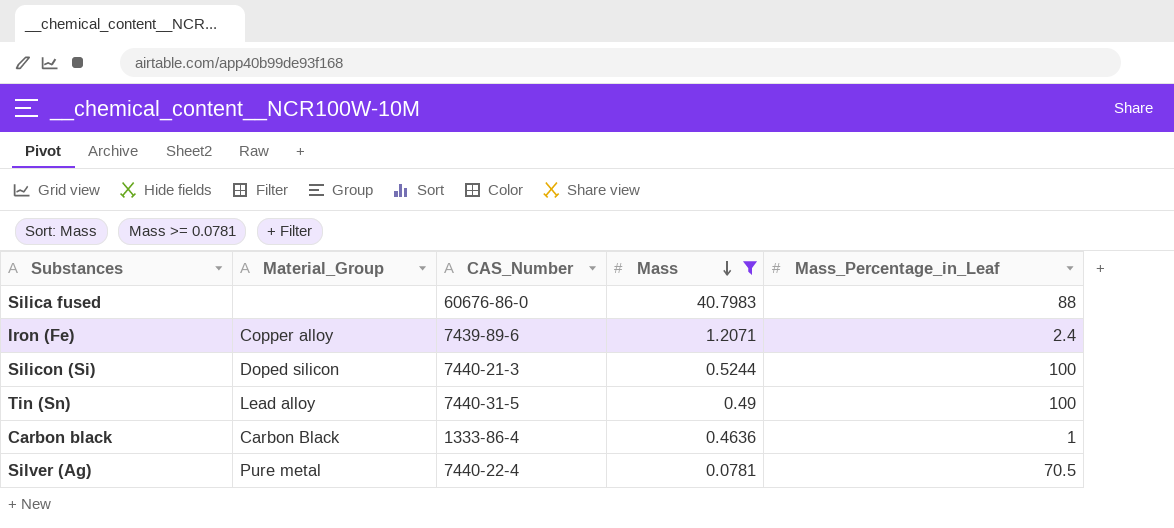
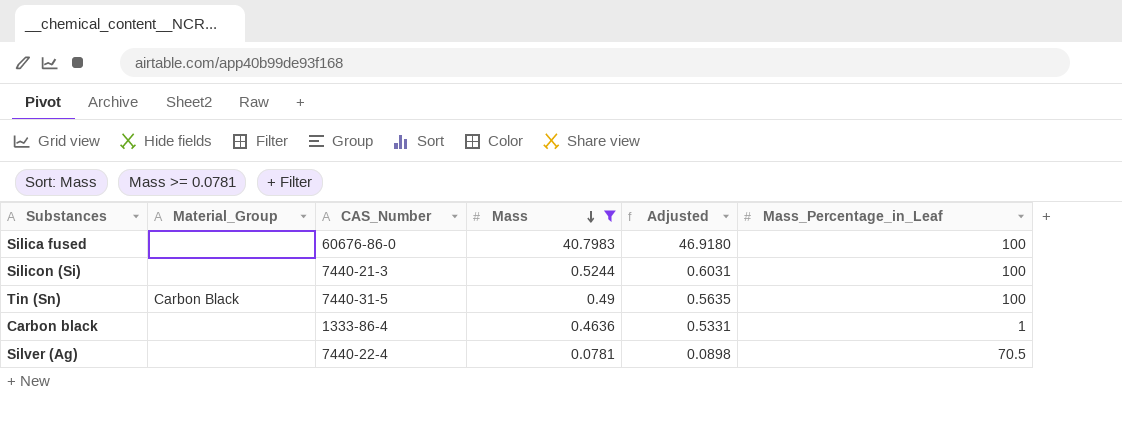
column Adjusted | formula: none -> [Mass] * 1.15
row Iron (Fe): Copper alloy | 7439-89-6 | 1.2071 | 2.4 -> none
Silica fused | Mass_Percentage_in_Leaf: 88 -> 100
Silicon (Si) | Material_Group: Doped silicon -> none
Tin (Sn) | Material_Group: Lead alloy -> Carbon Black
Carbon black | Material_Group: Carbon Black -> none
Silver (Ag) | Material_Group: Pure metal -> none

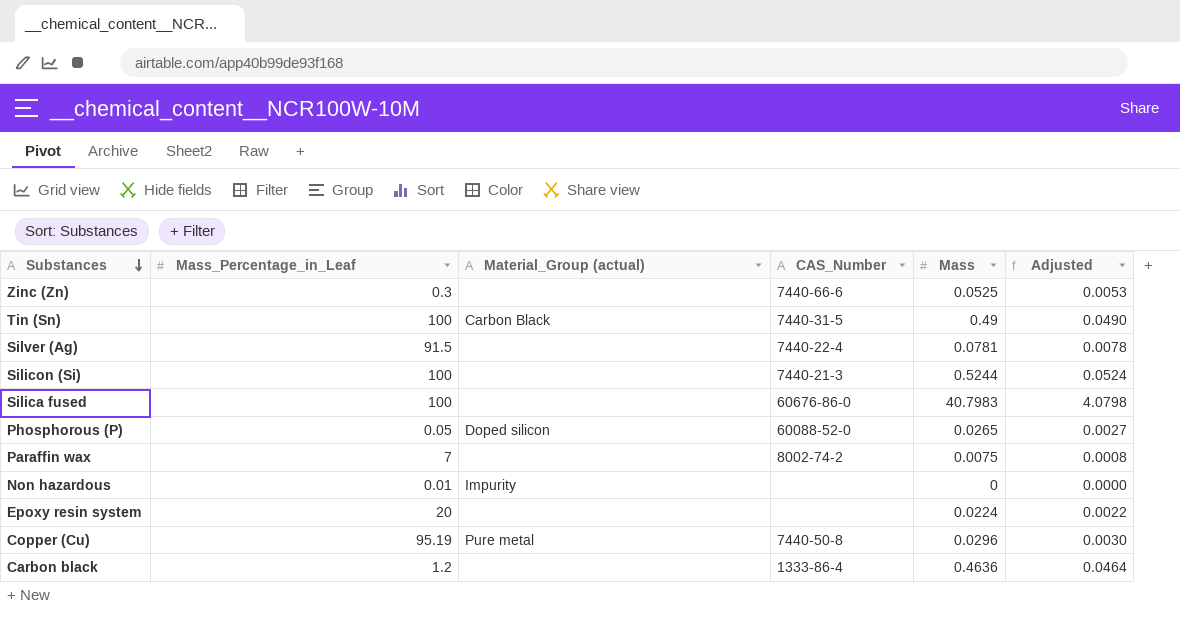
filter: Mass >= 0.0781 -> none
row order: Mass descending -> Substances descending
column Mass_Percentage_in_Leaf | position: 6 -> 2
column name: Material_Group -> Material_Group (actual)
column Adjusted | formula: [Mass] * 1.15 -> [Mass] * 0.1
Silver (Ag) | Mass_Percentage_in_Leaf: 70.5 -> 91.5
Carbon black | Mass_Percentage_in_Leaf: 1 -> 1.2

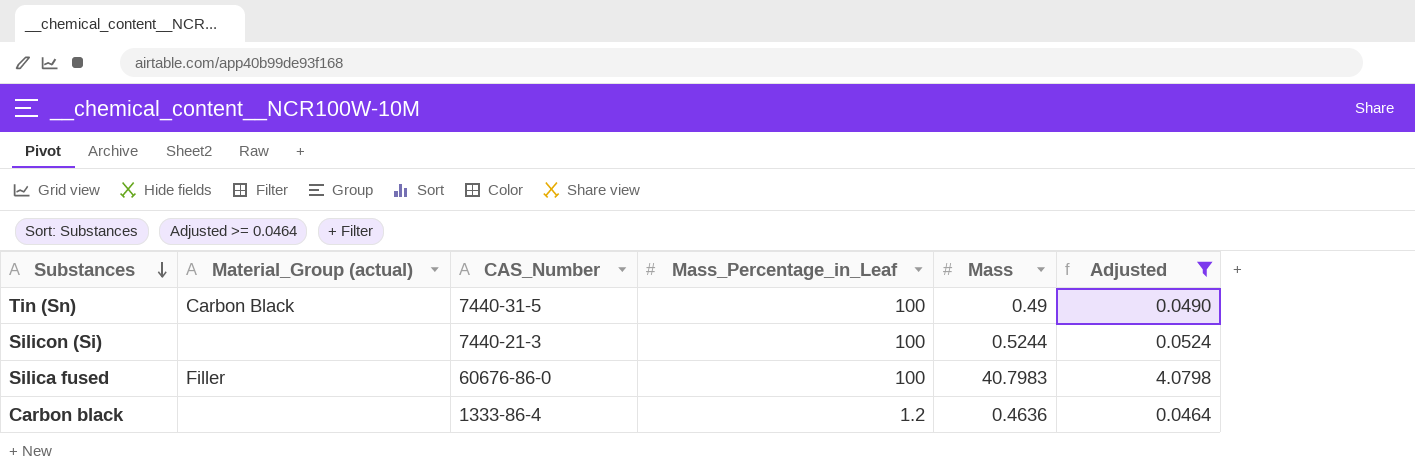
filter: none -> Adjusted >= 0.0464
column Mass_Percentage_in_Leaf | position: 2 -> 4
Silica fused | Material_Group (actual): none -> Filler

